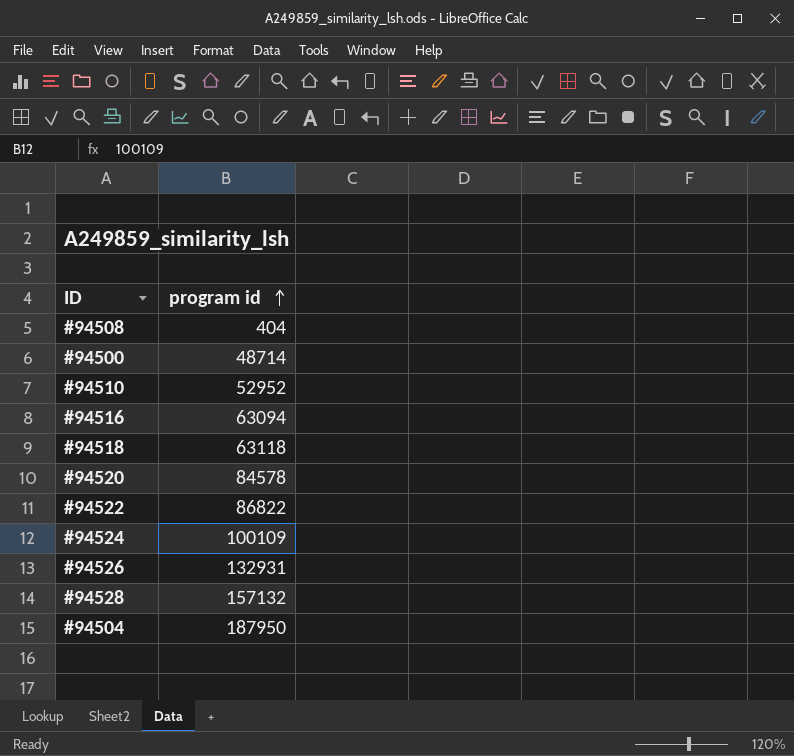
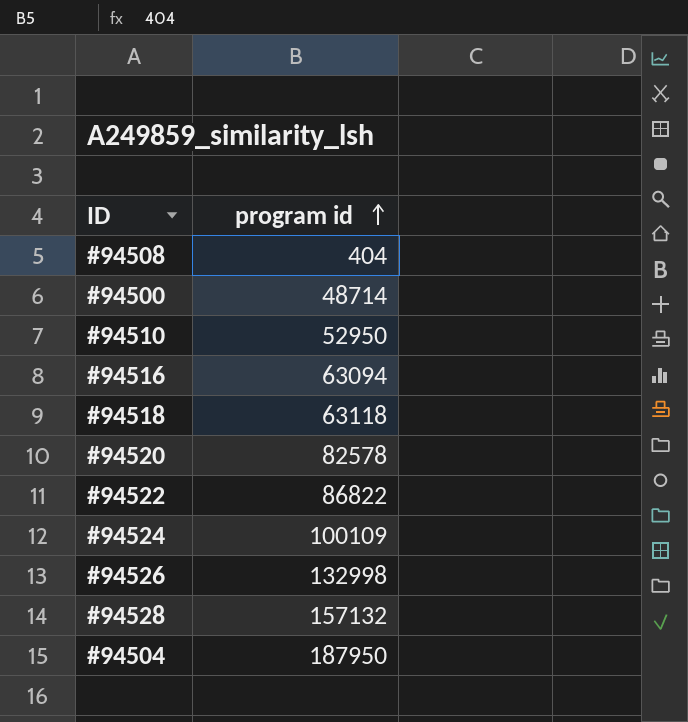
#94510 | program id: 52952 -> 52950
#94520 | program id: 84578 -> 82578
#94526 | program id: 132931 -> 132998

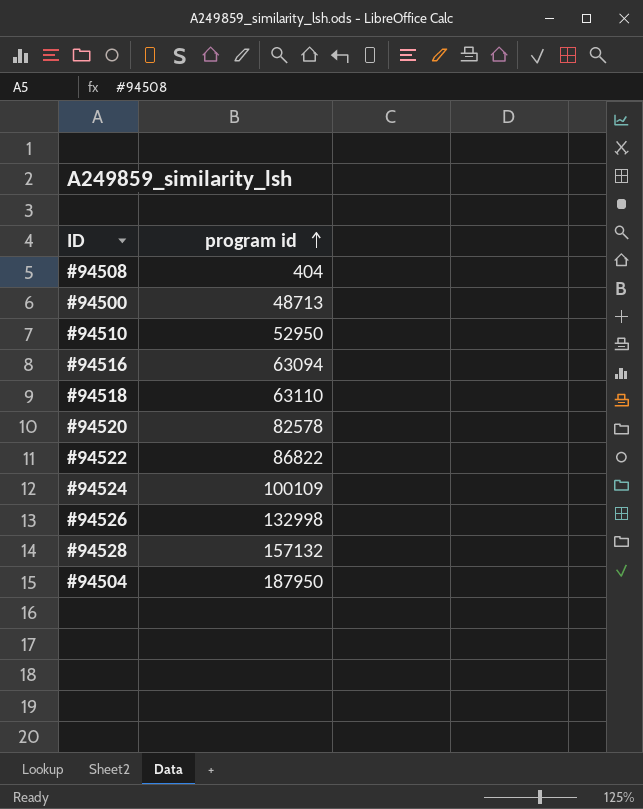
#94500 | program id: 48714 -> 48713
#94518 | program id: 63118 -> 63110

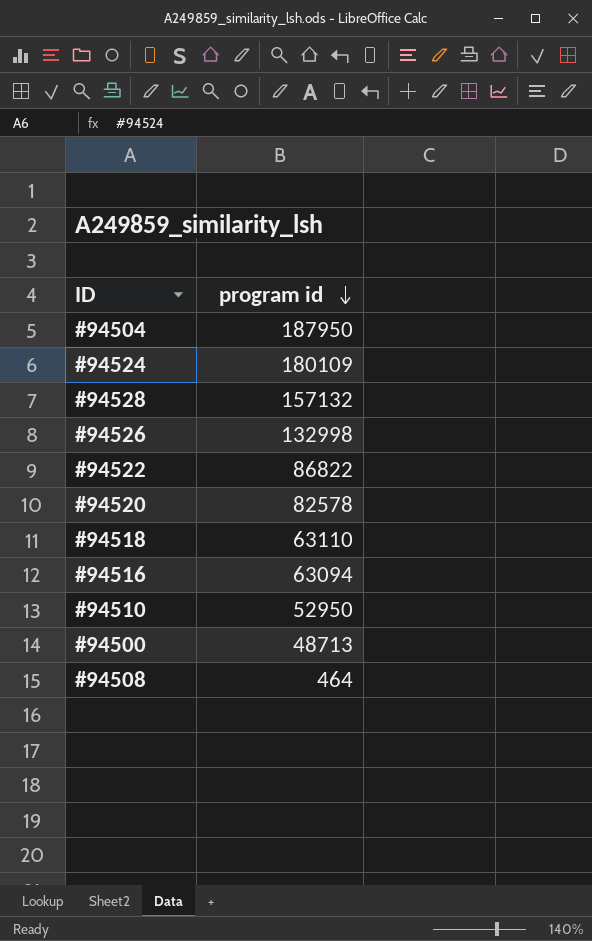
row order: program id ascending -> program id descending
#94524 | program id: 100109 -> 180109
#94508 | program id: 404 -> 464

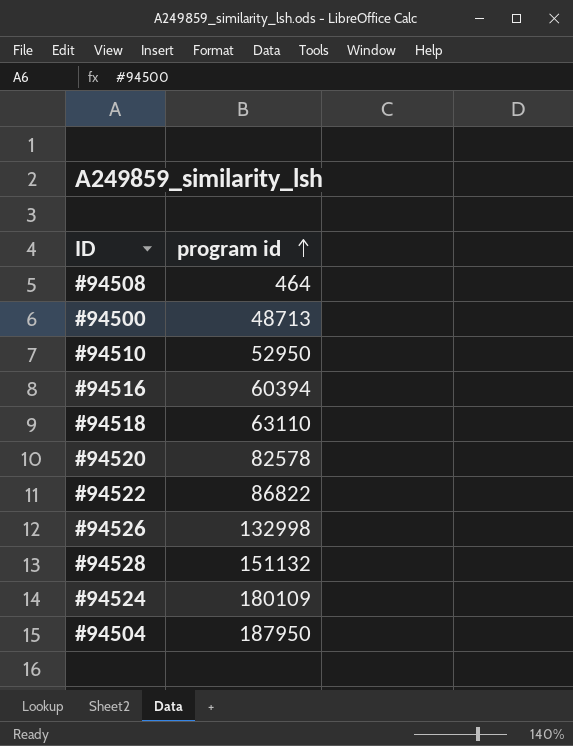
row order: program id descending -> program id ascending
#94516 | program id: 63094 -> 60394
#94528 | program id: 157132 -> 151132

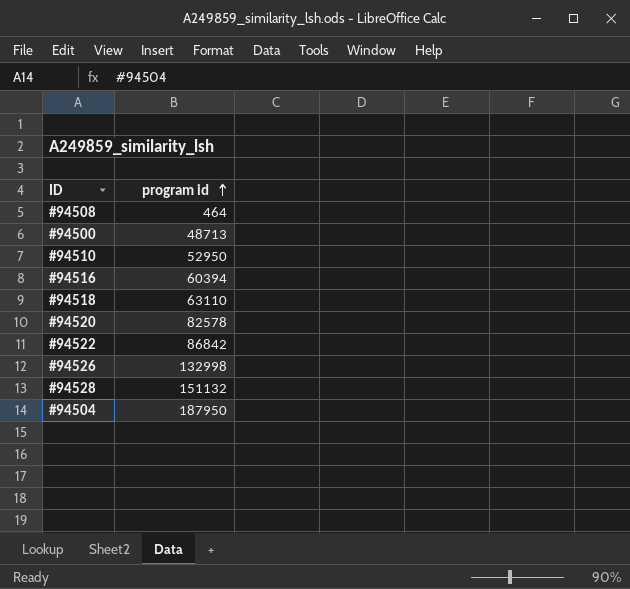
row #94524: 180109 -> none
#94522 | program id: 86822 -> 86842

